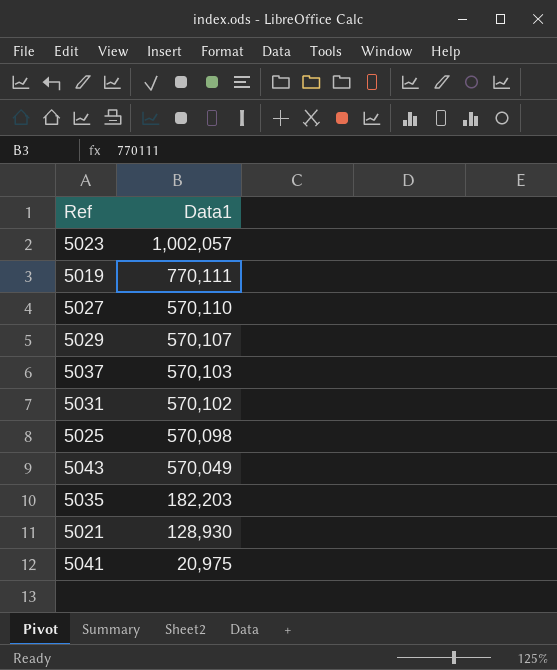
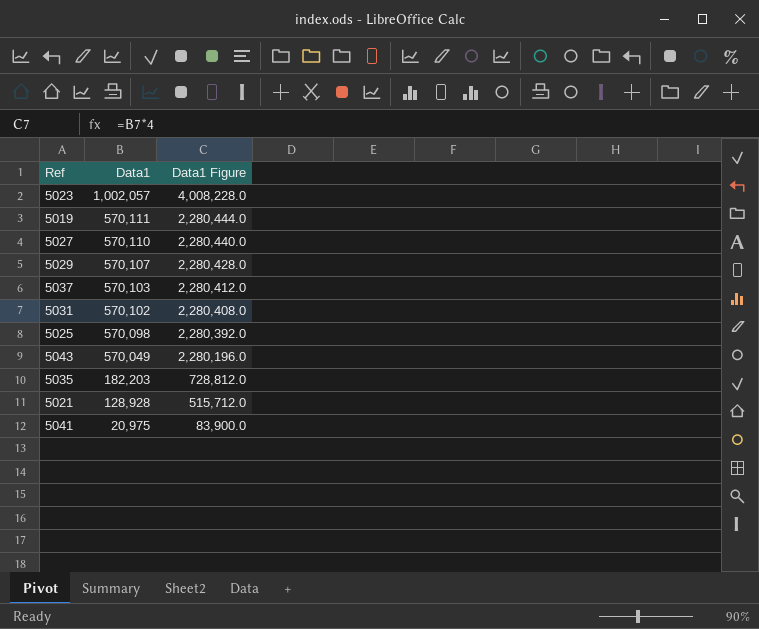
column Data1 Figure | formula: none -> [Data1] * 4
5019 | Data1: 770,111 -> 570,111
5021 | Data1: 128,930 -> 128,928

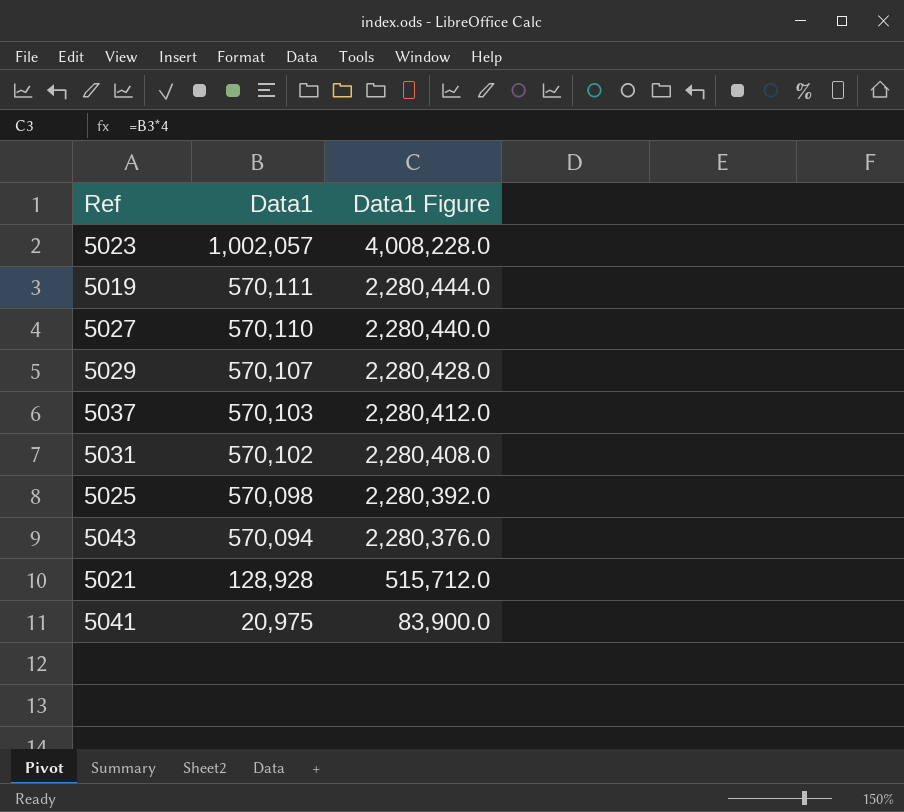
row 5035: 182,203 | 728,812.0 -> none
5043 | Data1: 570,049 -> 570,094
5043 | Data1 Figure: 2,280,196.0 -> 2,280,376.0

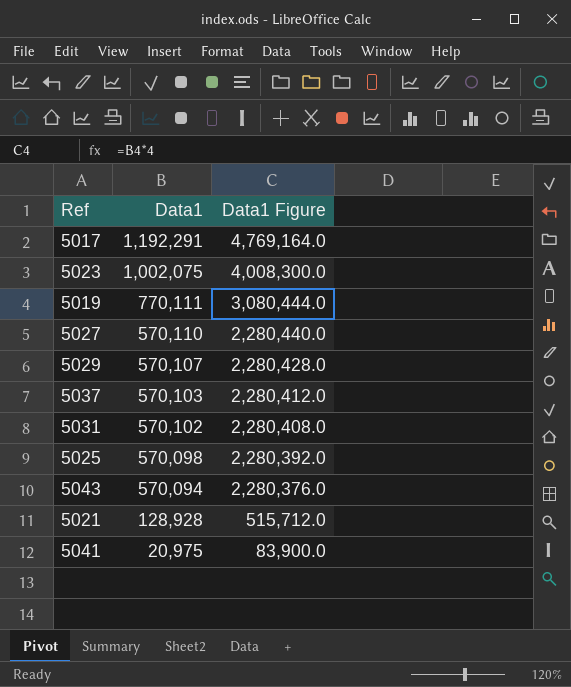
row 5017: none -> 1,192,291 | 4,769,164.0
5023 | Data1: 1,002,057 -> 1,002,075
5023 | Data1 Figure: 4,008,228.0 -> 4,008,300.0
5019 | Data1: 570,111 -> 770,111
5019 | Data1 Figure: 2,280,444.0 -> 3,080,444.0

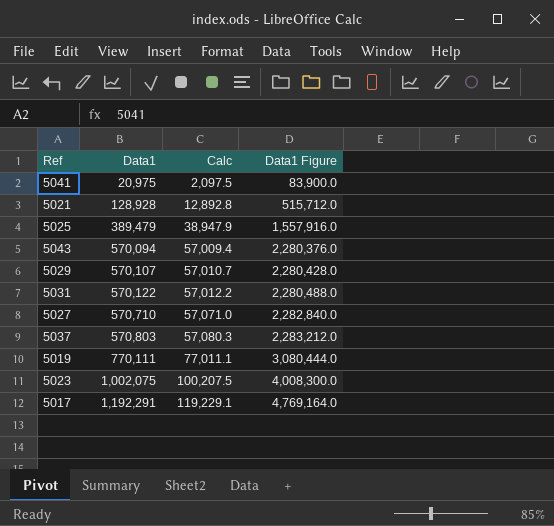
row order: Data1 descending -> Data1 ascending
column Calc | formula: none -> [Data1] * 0.1
5025 | Data1: 570,098 -> 389,479
5025 | Data1 Figure: 2,280,392.0 -> 1,557,916.0
5031 | Data1: 570,102 -> 570,122
5031 | Data1 Figure: 2,280,408.0 -> 2,280,488.0
5027 | Data1: 570,110 -> 570,710
5027 | Data1 Figure: 2,280,440.0 -> 2,282,840.0
5037 | Data1: 570,103 -> 570,803
5037 | Data1 Figure: 2,280,412.0 -> 2,283,212.0

